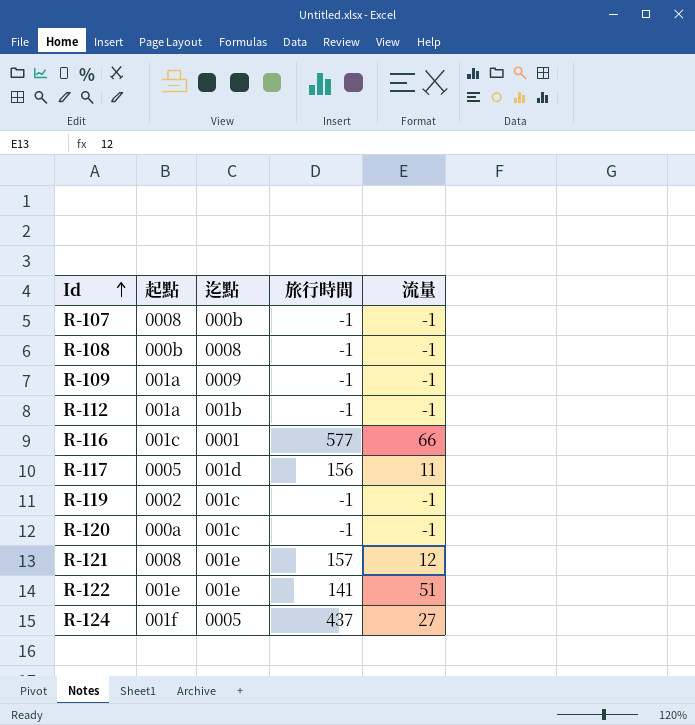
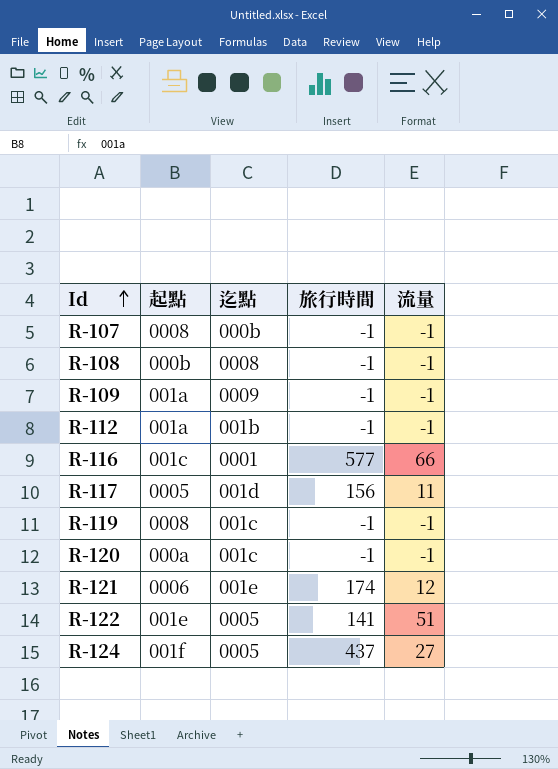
R-119 | 起點: 0002 -> 0008
R-121 | 起點: 0008 -> 0006
R-121 | 旅行時間: 157 -> 174
R-122 | 迄點: 001e -> 0005

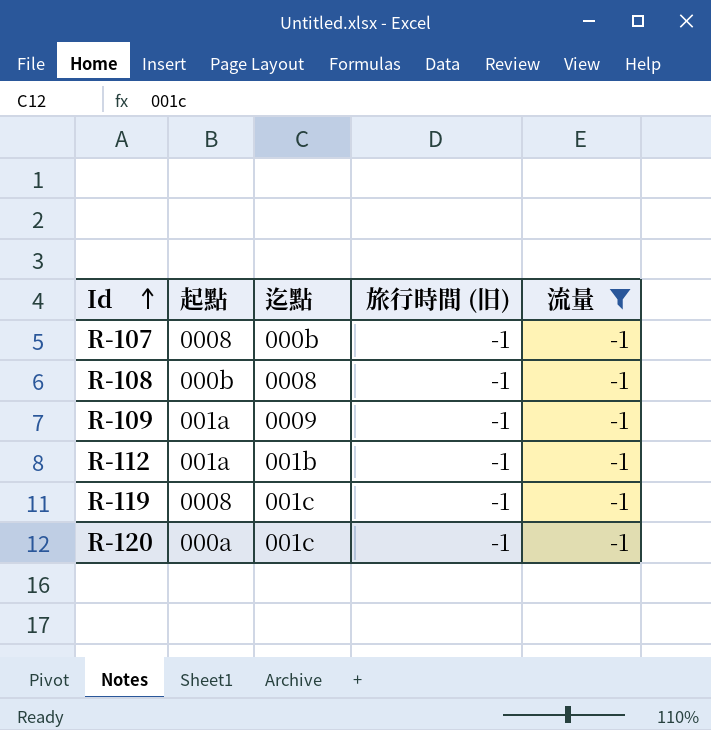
filter: none -> 流量 = -1
column name: 旅行時間 -> 旅行時間 (旧)

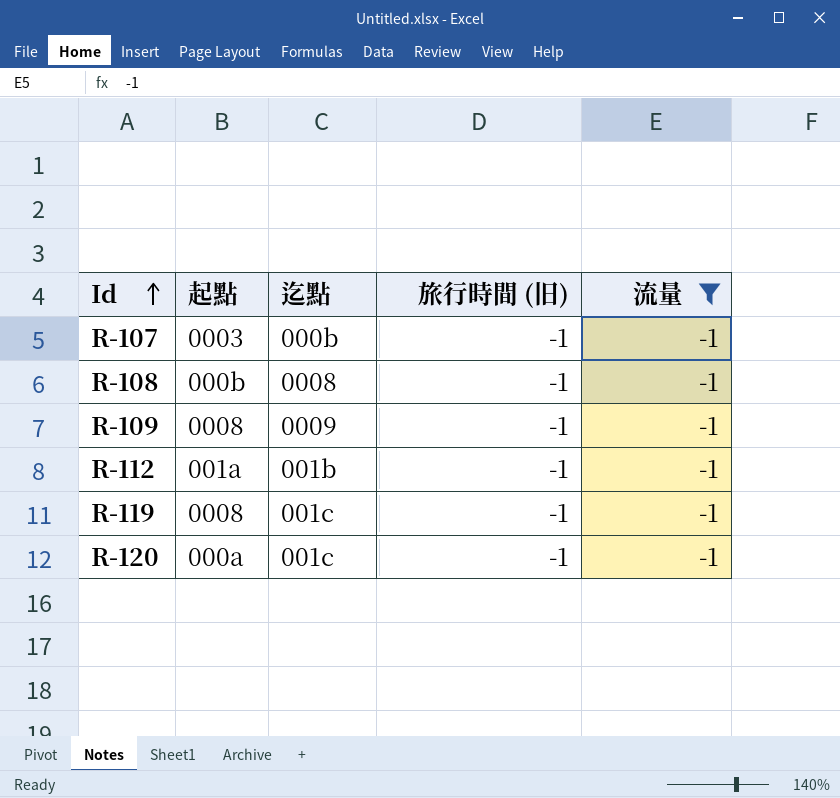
R-107 | 起點: 0008 -> 0003
R-109 | 起點: 001a -> 0008

